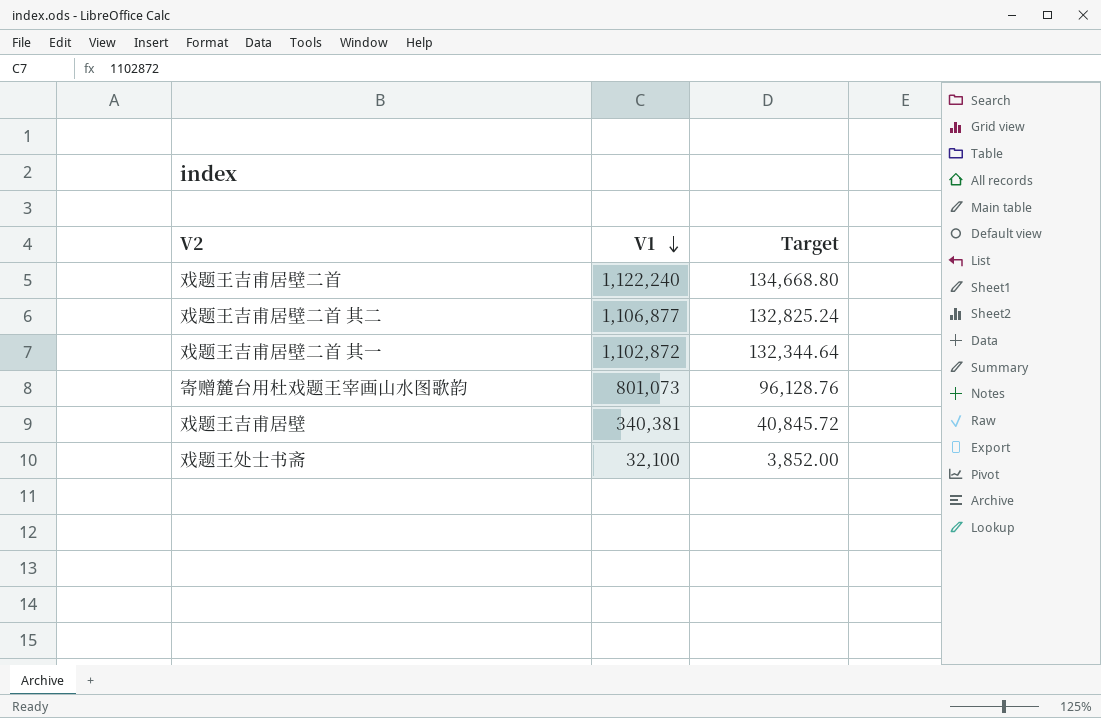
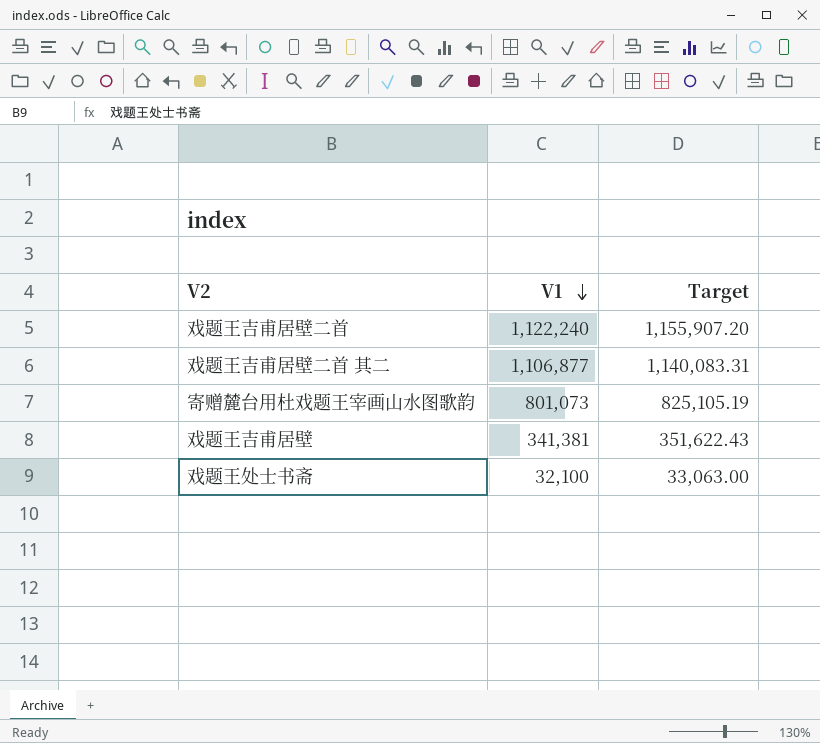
column Target | formula: [V1] * 0.12 -> [V1] * 1.03
row 戏题王吉甫居壁二首 其一: 1,102,872 | 132,344.64 -> none
戏题王吉甫居壁 | V1: 340,381 -> 341,381

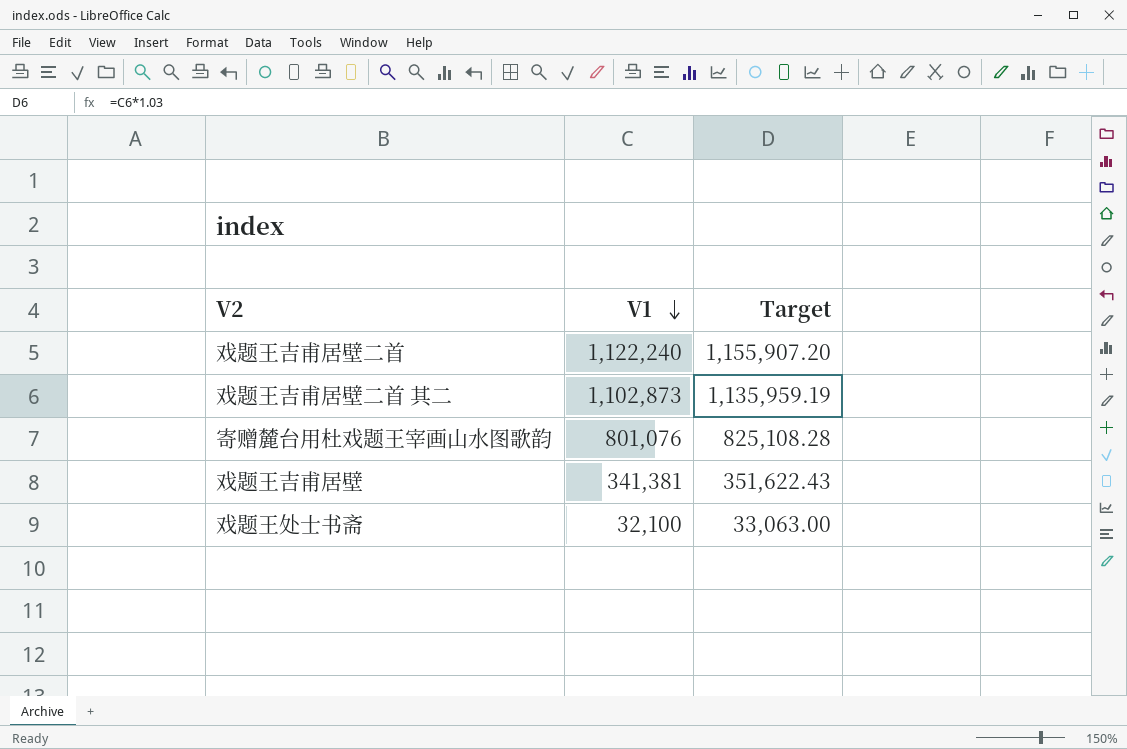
戏题王吉甫居壁二首 其二 | V1: 1,106,877 -> 1,102,873
戏题王吉甫居壁二首 其二 | Target: 1,140,083.31 -> 1,135,959.19
寄赠麓台用杜戏题王宰画山水图歌韵 | V1: 801,073 -> 801,076
寄赠麓台用杜戏题王宰画山水图歌韵 | Target: 825,105.19 -> 825,108.28

